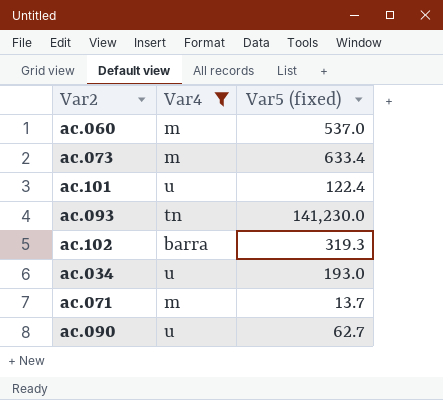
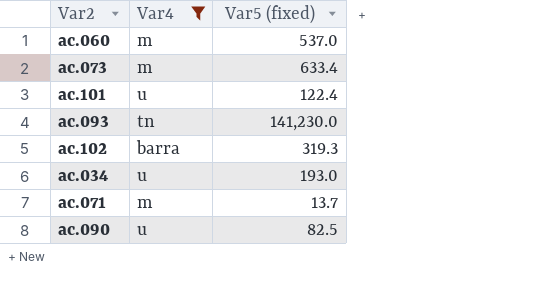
ac.090 | Var5 (fixed): 62.7 -> 82.5

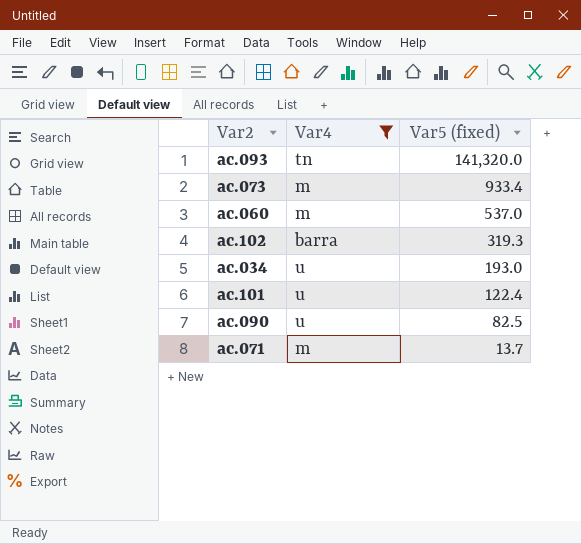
row order: none -> Var5 (fixed) descending
ac.093 | Var5 (fixed): 141,230.0 -> 141,320.0
ac.073 | Var5 (fixed): 633.4 -> 933.4

